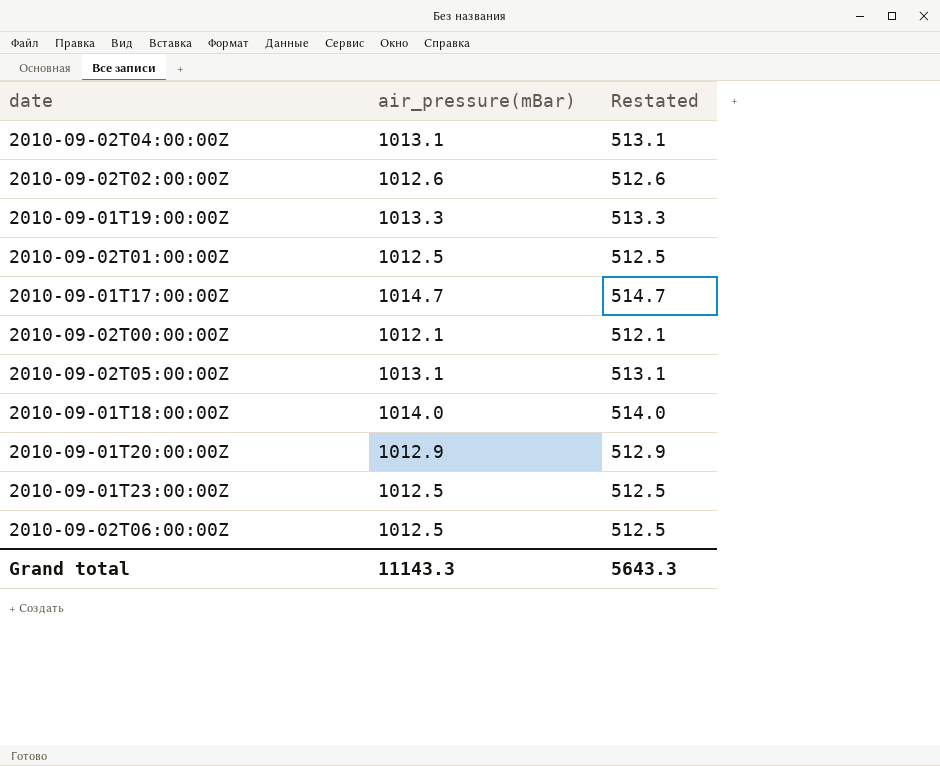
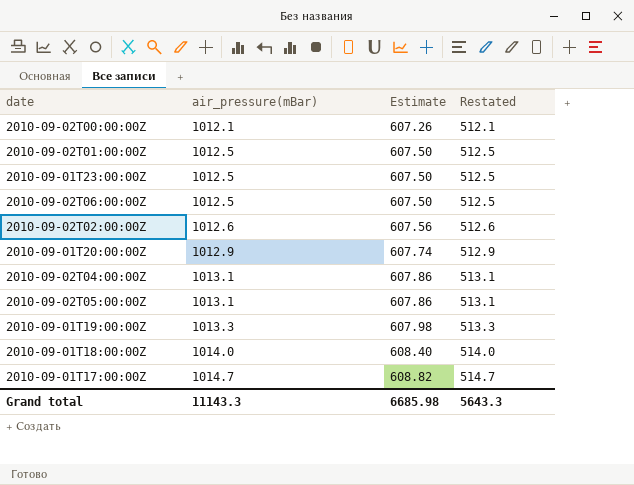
row order: none -> air_pressure(mBar) ascending
column Estimate | formula: none -> [air_pressure(mBar)] * 0.6

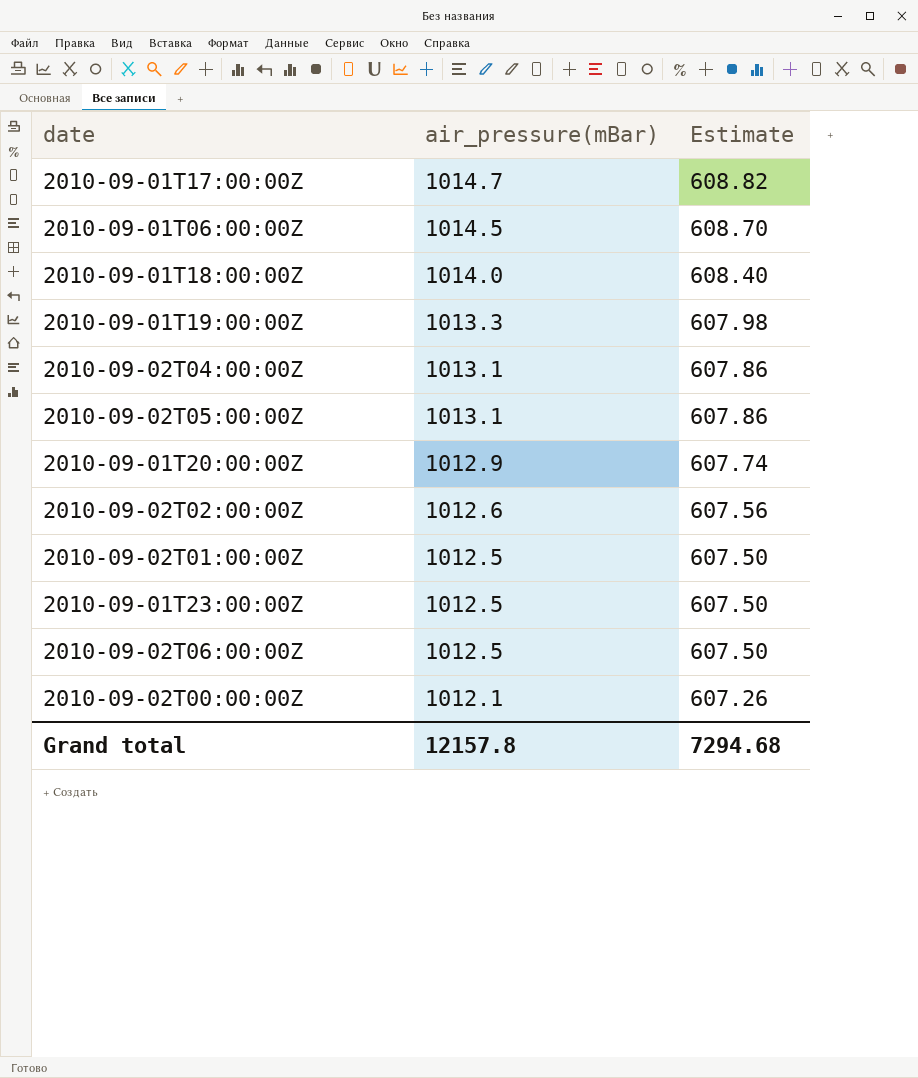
row order: air_pressure(mBar) ascending -> air_pressure(mBar) descending
column Restated | formula: [air_pressure(mBar)] - 500 -> none
row 2010-09-01T06:00:00Z: none -> 1014.5 | 608.70
Grand total | air_pressure(mBar): 11143.3 -> 12157.8
Grand total | Estimate: 6685.98 -> 7294.68

